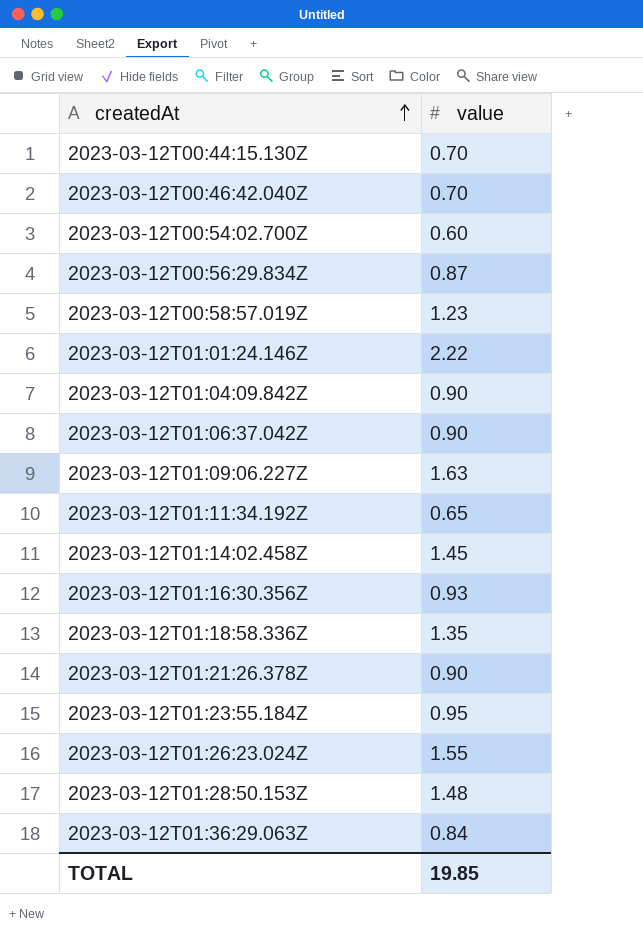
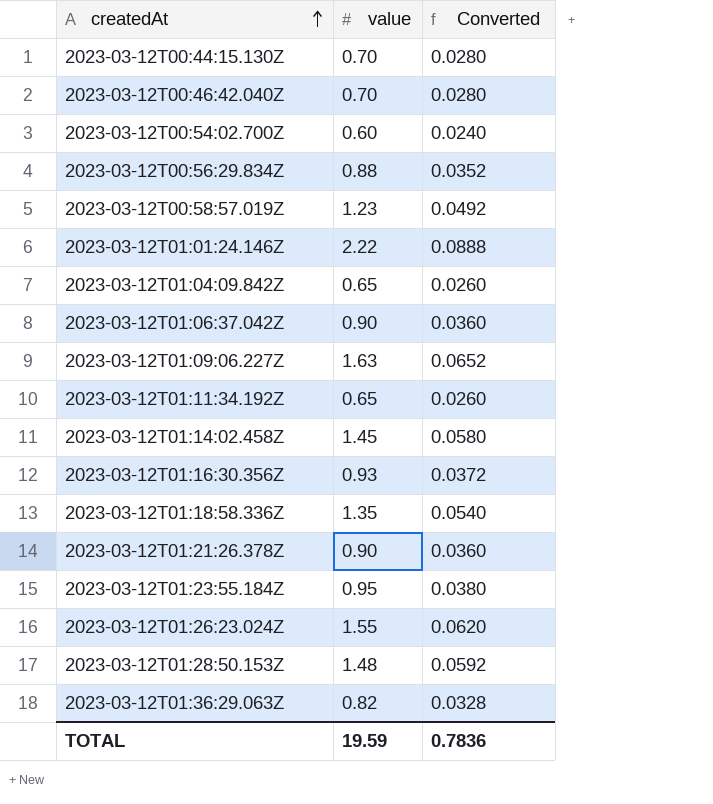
column Converted | formula: none -> [value] * 0.04
2023-03-12T00:56:29.834Z | value: 0.87 -> 0.88
2023-03-12T01:04:09.842Z | value: 0.90 -> 0.65
2023-03-12T01:36:29.063Z | value: 0.84 -> 0.82
TOTAL | value: 19.85 -> 19.59

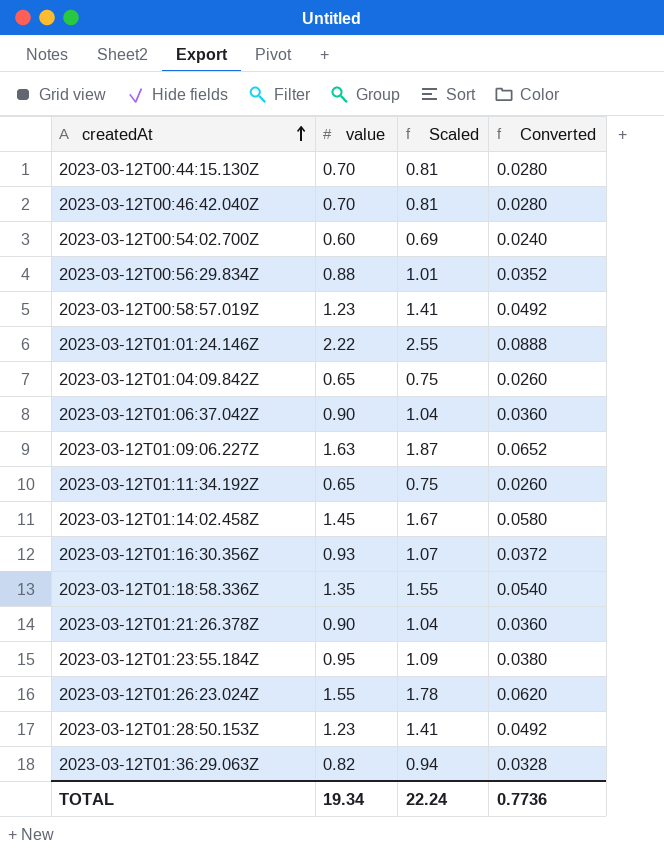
column Scaled | formula: none -> [value] * 1.15
2023-03-12T01:28:50.153Z | value: 1.48 -> 1.23
2023-03-12T01:28:50.153Z | Converted: 0.0592 -> 0.0492
TOTAL | value: 19.59 -> 19.34
TOTAL | Converted: 0.7836 -> 0.7736

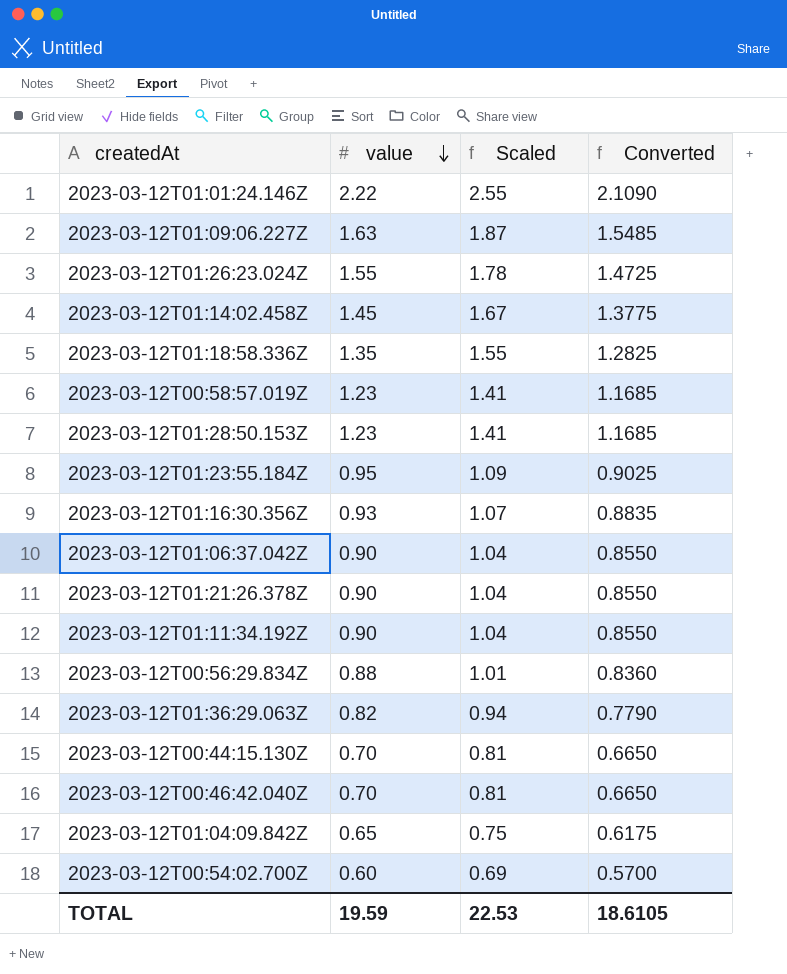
row order: createdAt ascending -> value descending
column Converted | formula: [value] * 0.04 -> [value] * 0.95
2023-03-12T01:11:34.192Z | value: 0.65 -> 0.90
2023-03-12T01:11:34.192Z | Scaled: 0.75 -> 1.04
TOTAL | value: 19.34 -> 19.59
TOTAL | Scaled: 22.24 -> 22.53
TOTAL | Converted: 0.7736 -> 18.6105

